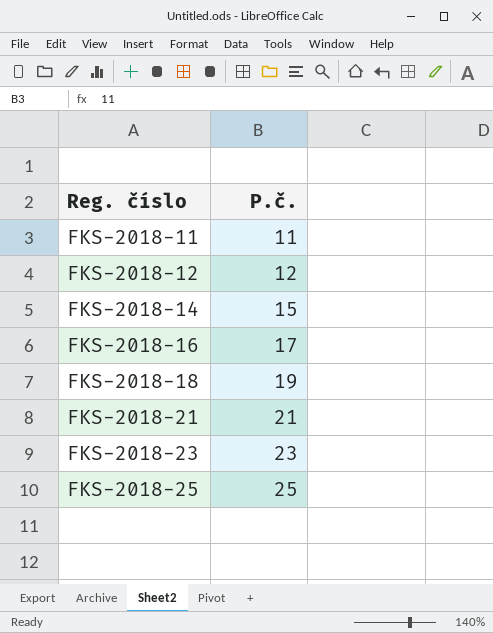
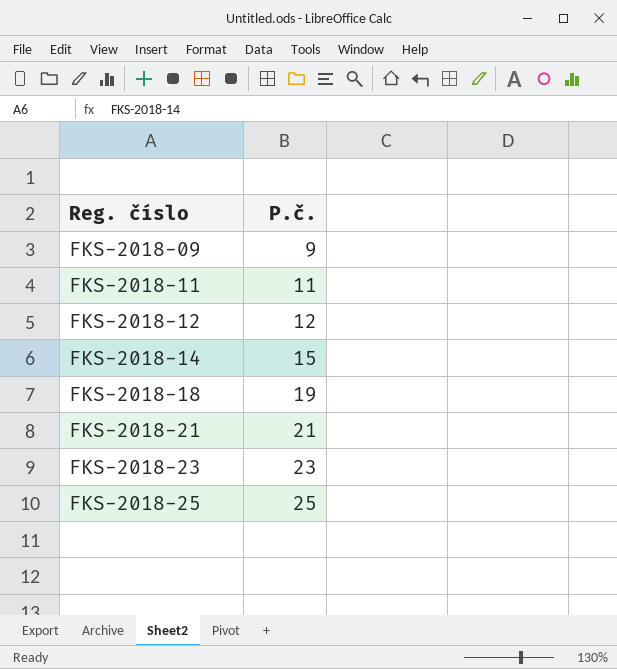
row FKS-2018-16: 17 -> none
row FKS-2018-09: none -> 9

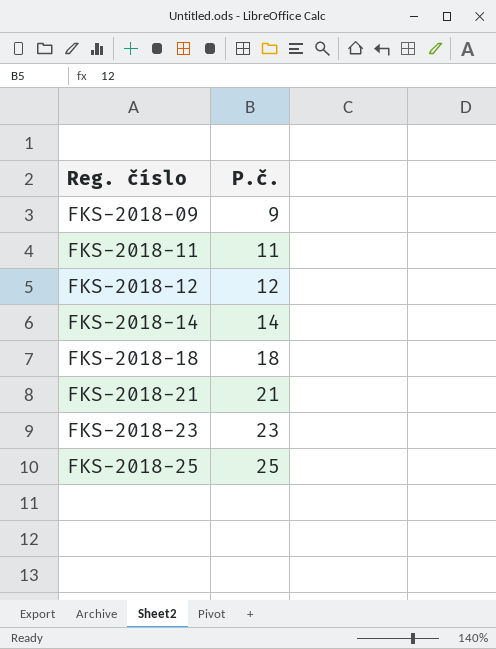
FKS-2018-14 | P.č.: 15 -> 14
FKS-2018-18 | P.č.: 19 -> 18

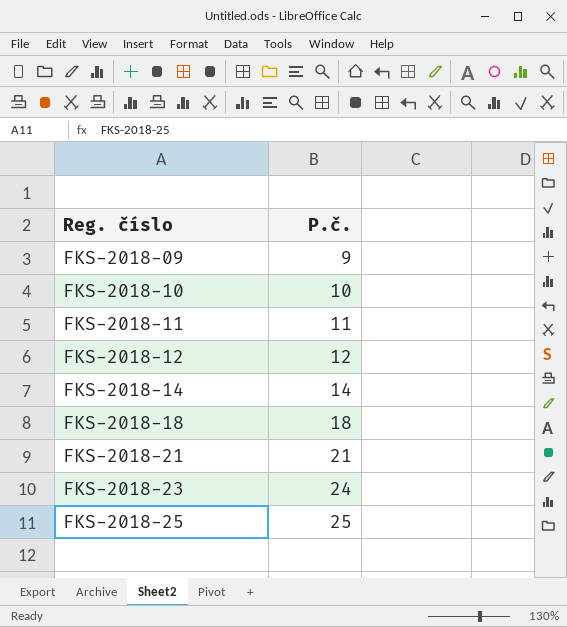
row FKS-2018-10: none -> 10
FKS-2018-23 | P.č.: 23 -> 24

